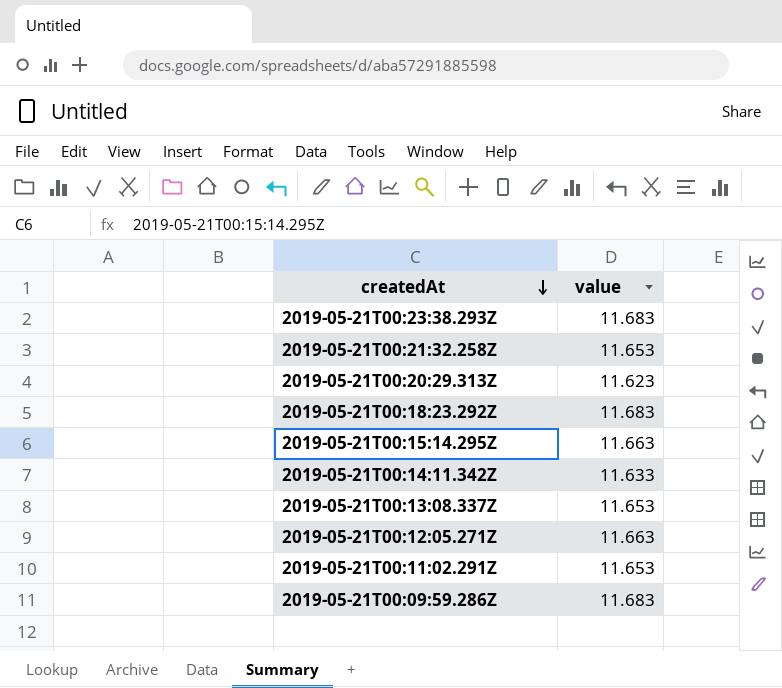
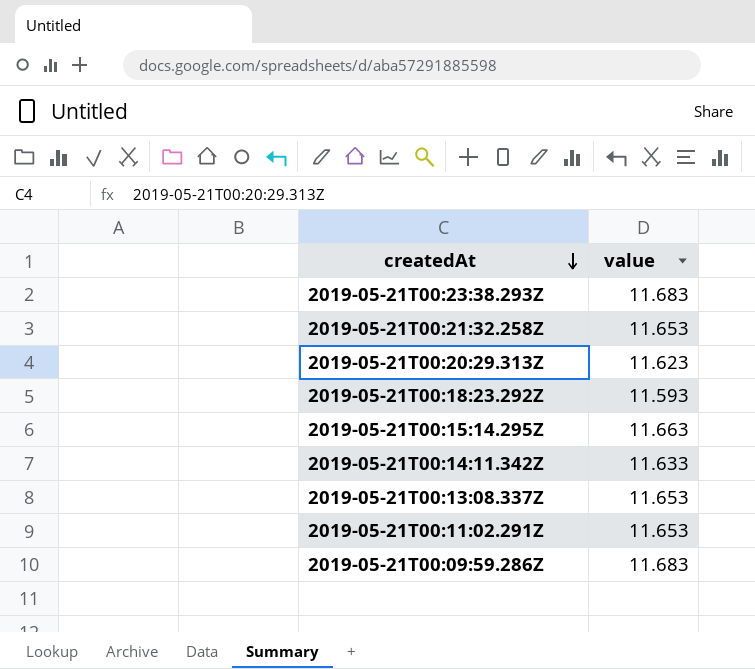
row 2019-05-21T00:12:05.271Z: 11.663 -> none
2019-05-21T00:18:23.292Z | value: 11.683 -> 11.593

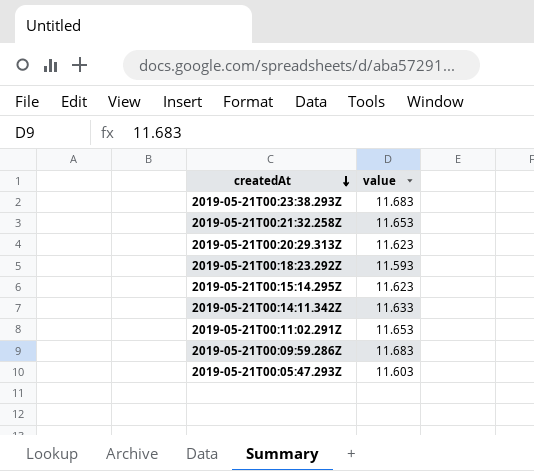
row 2019-05-21T00:13:08.337Z: 11.653 -> none
2019-05-21T00:15:14.295Z | value: 11.663 -> 11.623
row 2019-05-21T00:05:47.293Z: none -> 11.603

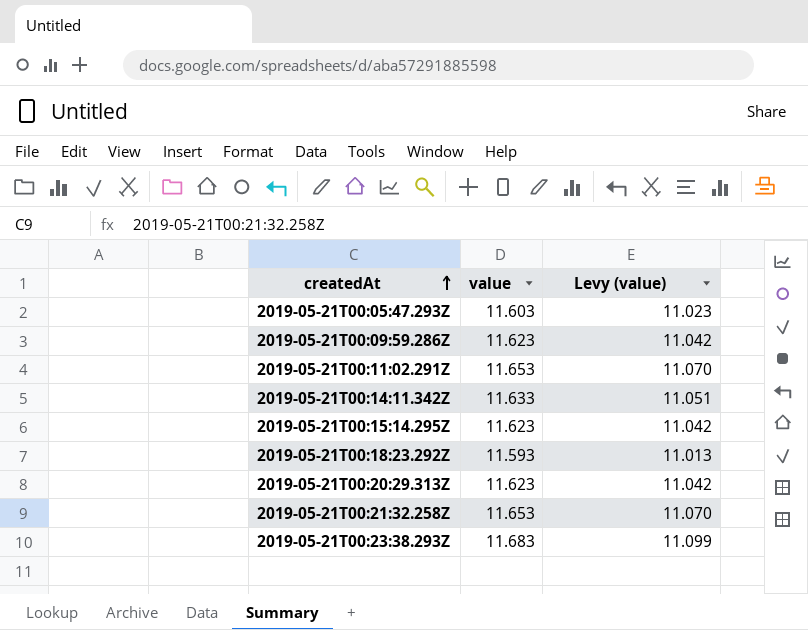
row order: createdAt descending -> createdAt ascending
column Levy (value) | formula: none -> [value] * 0.95
2019-05-21T00:09:59.286Z | value: 11.683 -> 11.623

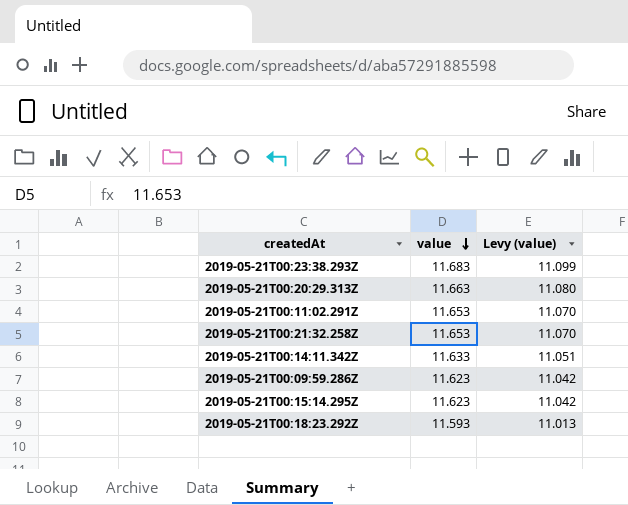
row order: createdAt ascending -> value descending
row 2019-05-21T00:05:47.293Z: 11.603 | 11.023 -> none
2019-05-21T00:20:29.313Z | value: 11.623 -> 11.663
2019-05-21T00:20:29.313Z | Levy (value): 11.042 -> 11.080

